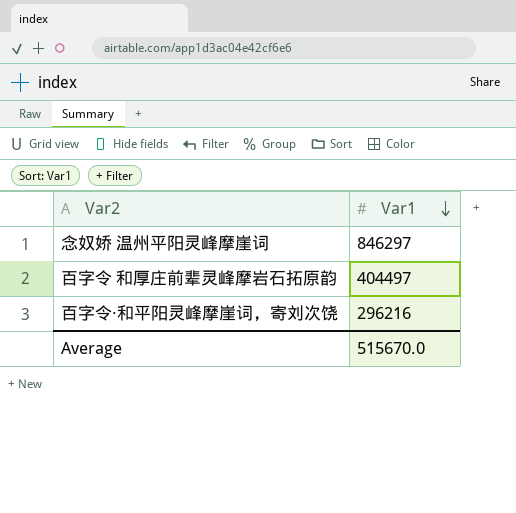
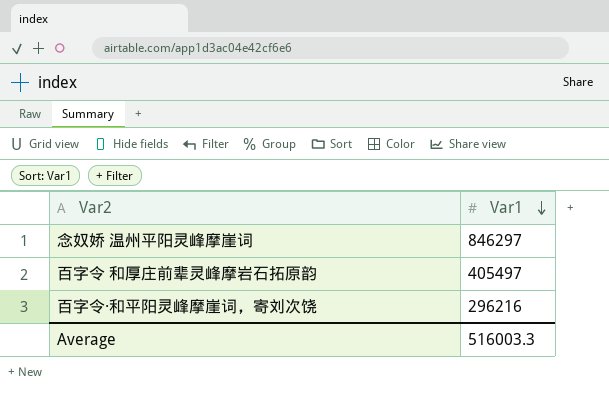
百字令 和厚庄前辈灵峰摩岩石拓原韵 | Var1: 404497 -> 405497
Average | Var1: 515670.0 -> 516003.3

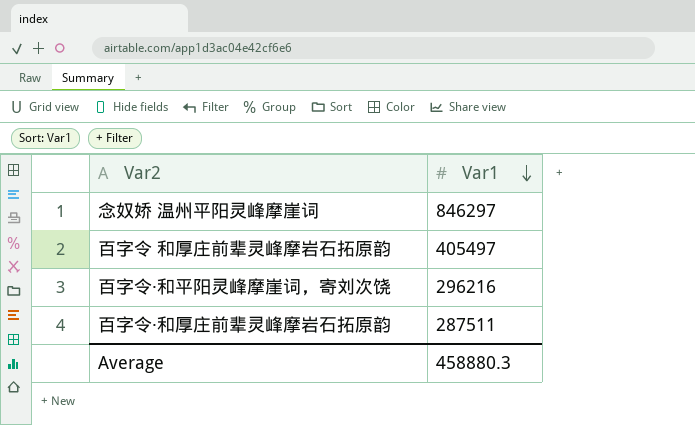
row 百字令·和厚庄前辈灵峰摩岩石拓原韵: none -> 287511
Average | Var1: 516003.3 -> 458880.3

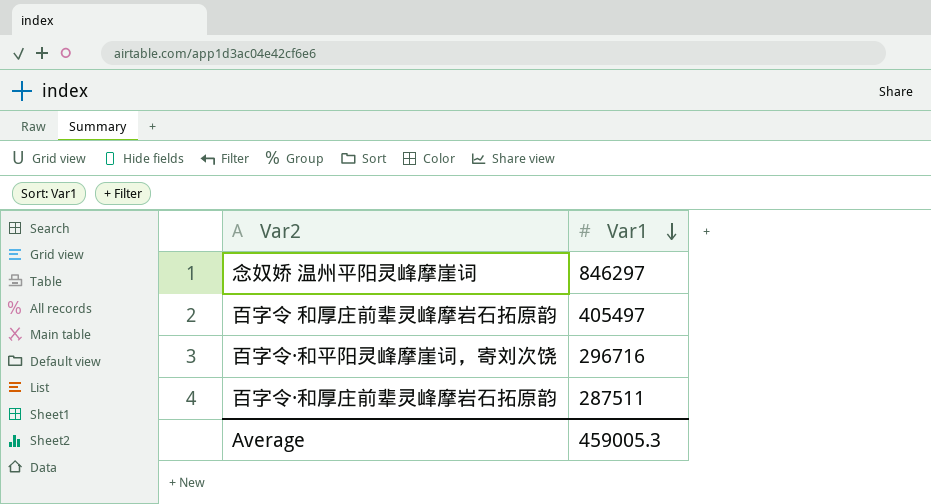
百字令·和平阳灵峰摩崖词，寄刘次饶 | Var1: 296216 -> 296716
Average | Var1: 458880.3 -> 459005.3

